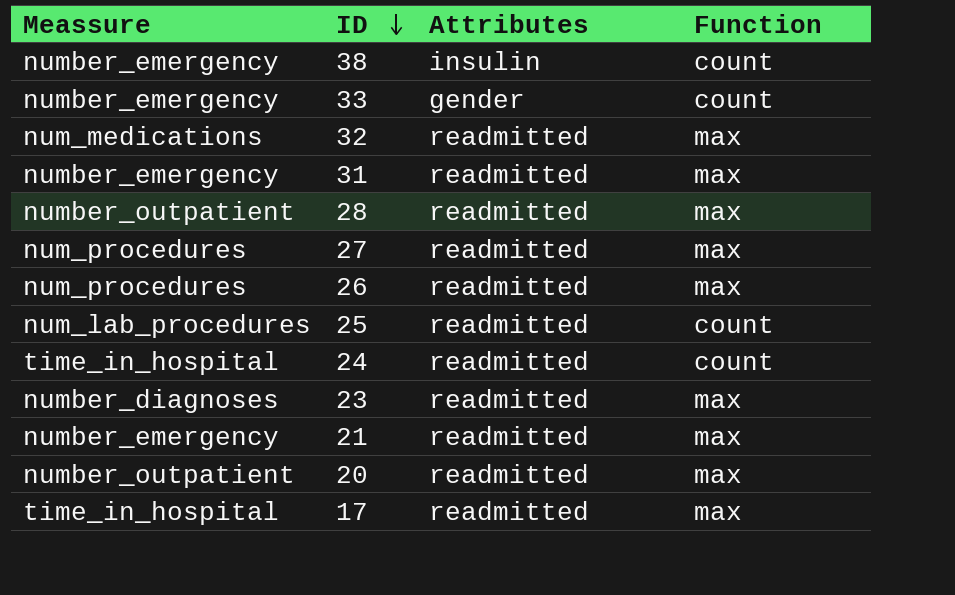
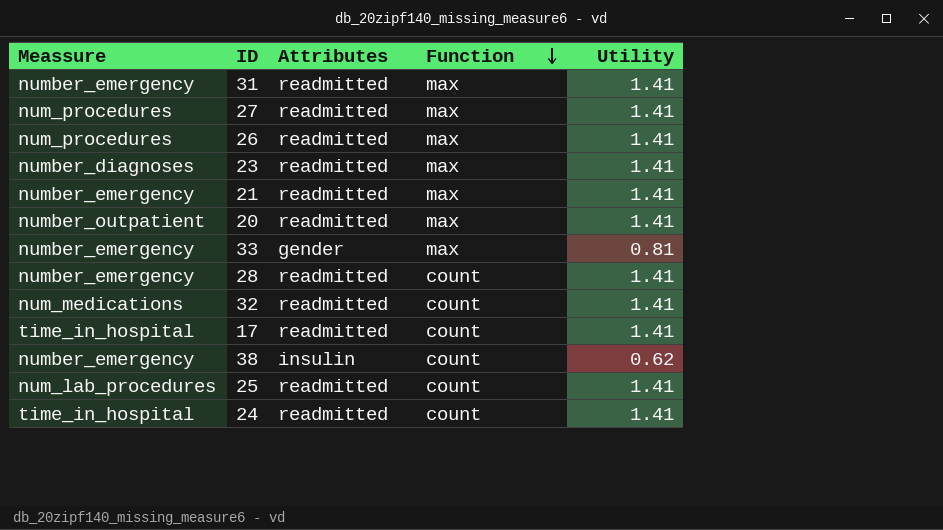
row order: ID descending -> Function descending
column Utility | position: none -> 5
33 | Function: count -> max
28 | Meassure: number_outpatient -> number_emergency
28 | Function: max -> count
32 | Function: max -> count
17 | Function: max -> count

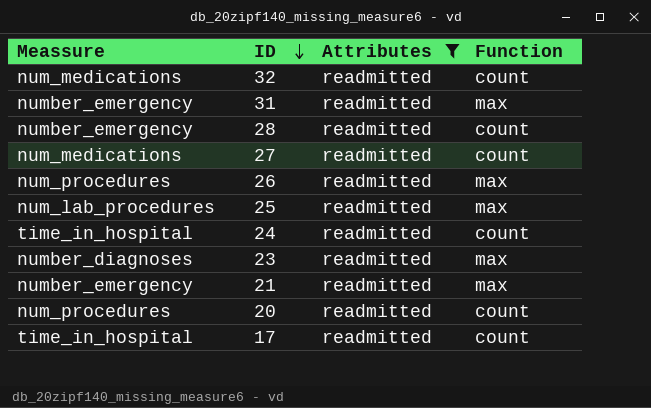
filter: none -> Attributes = readmitted
row order: Function descending -> ID descending
column Utility | position: 5 -> none
27 | Meassure: num_procedures -> num_medications
27 | Function: max -> count
25 | Function: count -> max
20 | Meassure: number_outpatient -> num_procedures
20 | Function: max -> count

